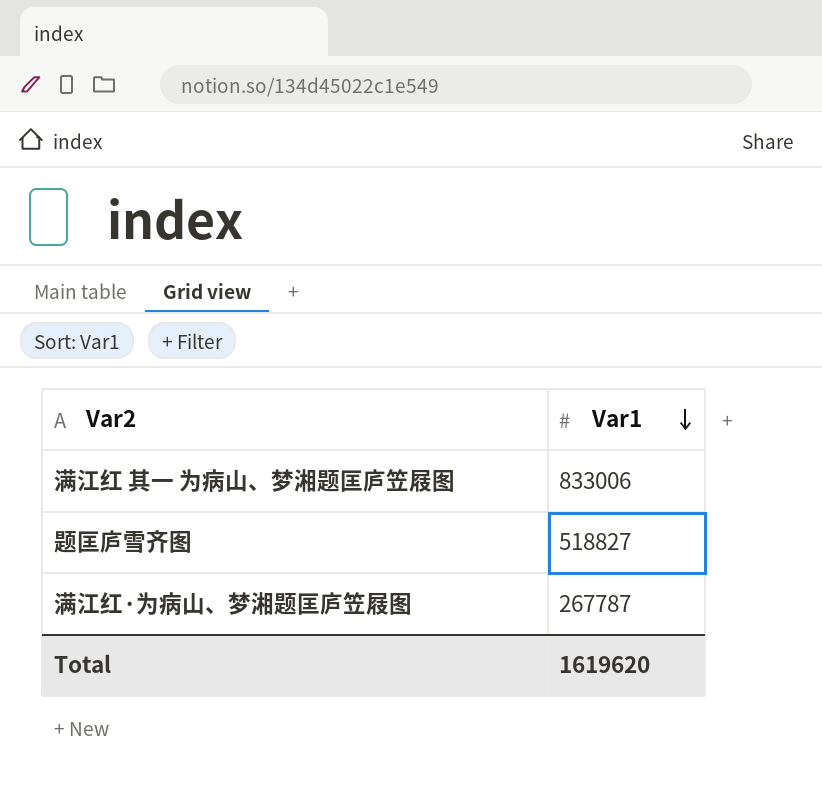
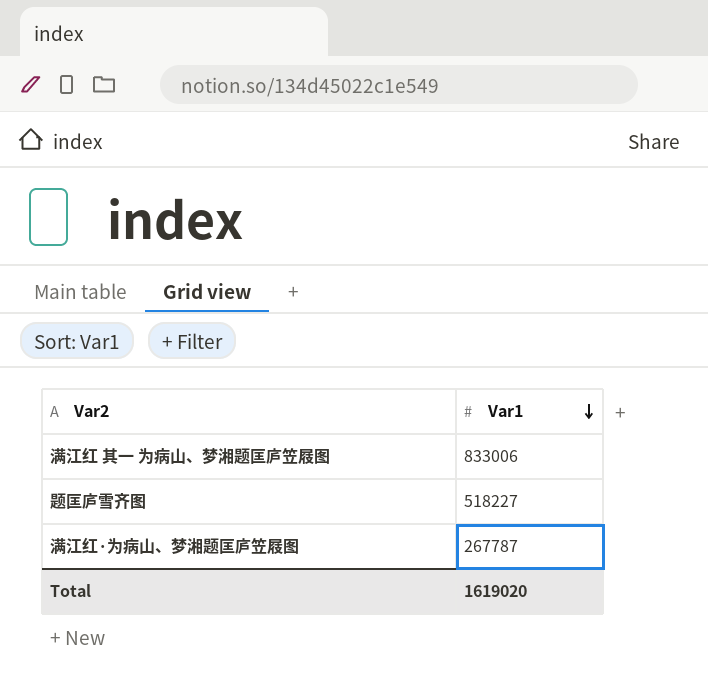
题匡庐雪齐图 | Var1: 518827 -> 518227
Total | Var1: 1619620 -> 1619020

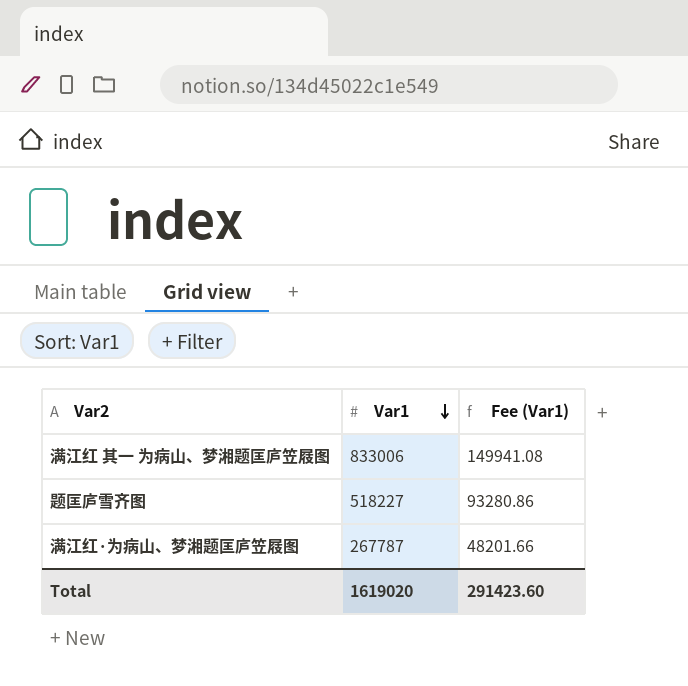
column Fee (Var1) | formula: none -> [Var1] * 0.18

